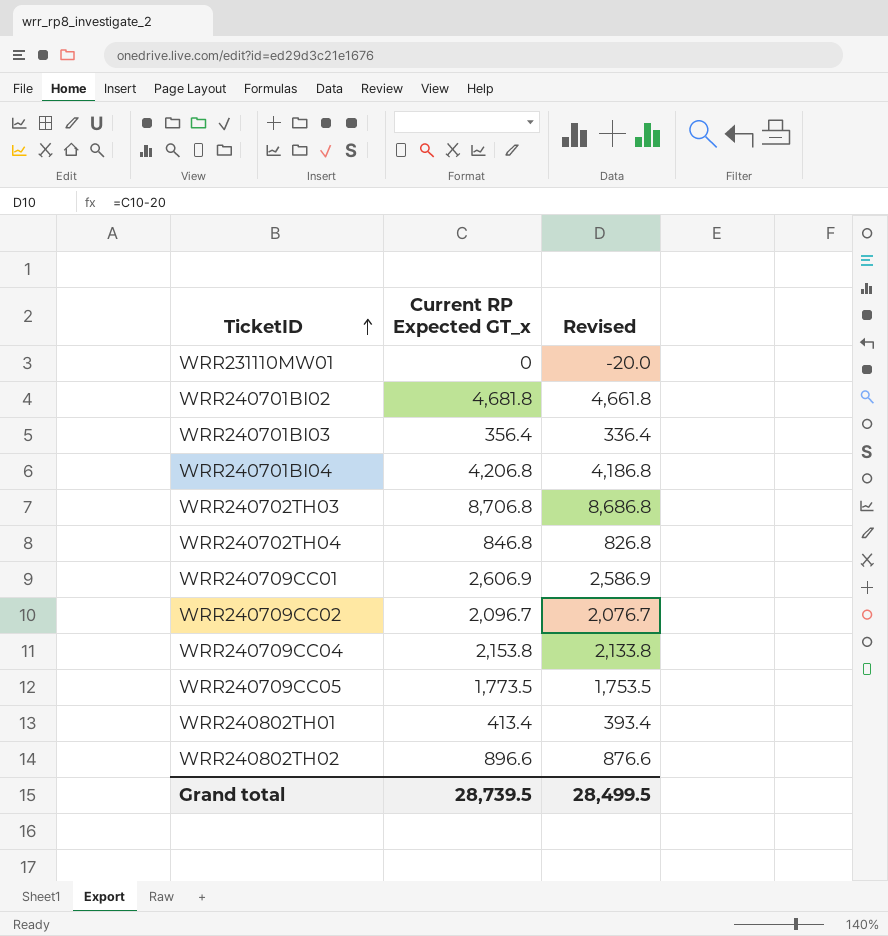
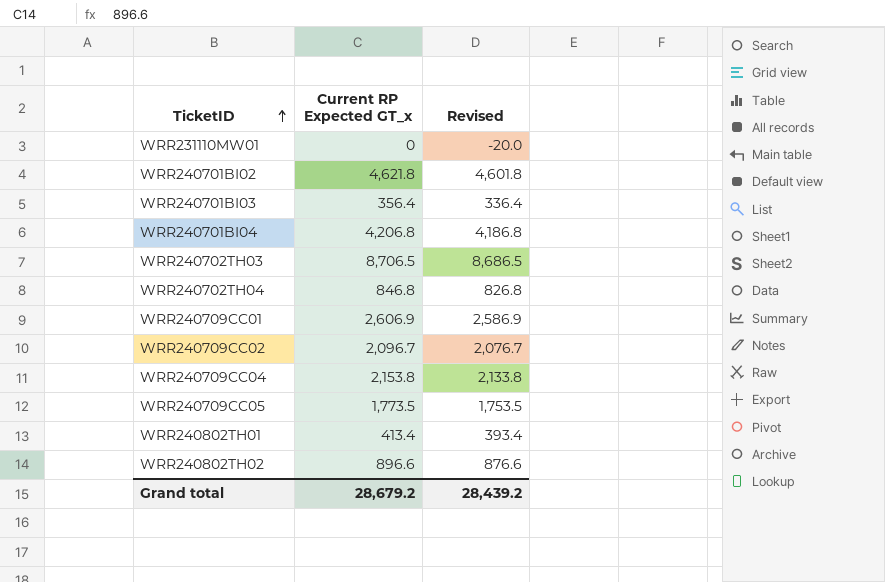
WRR240701BI02 | Current RP Expected GT_x: 4,681.8 -> 4,621.8
WRR240701BI02 | Revised: 4,661.8 -> 4,601.8
WRR240702TH03 | Current RP Expected GT_x: 8,706.8 -> 8,706.5
WRR240702TH03 | Revised: 8,686.8 -> 8,686.5
Grand total | Current RP Expected GT_x: 28,739.5 -> 28,679.2
Grand total | Revised: 28,499.5 -> 28,439.2

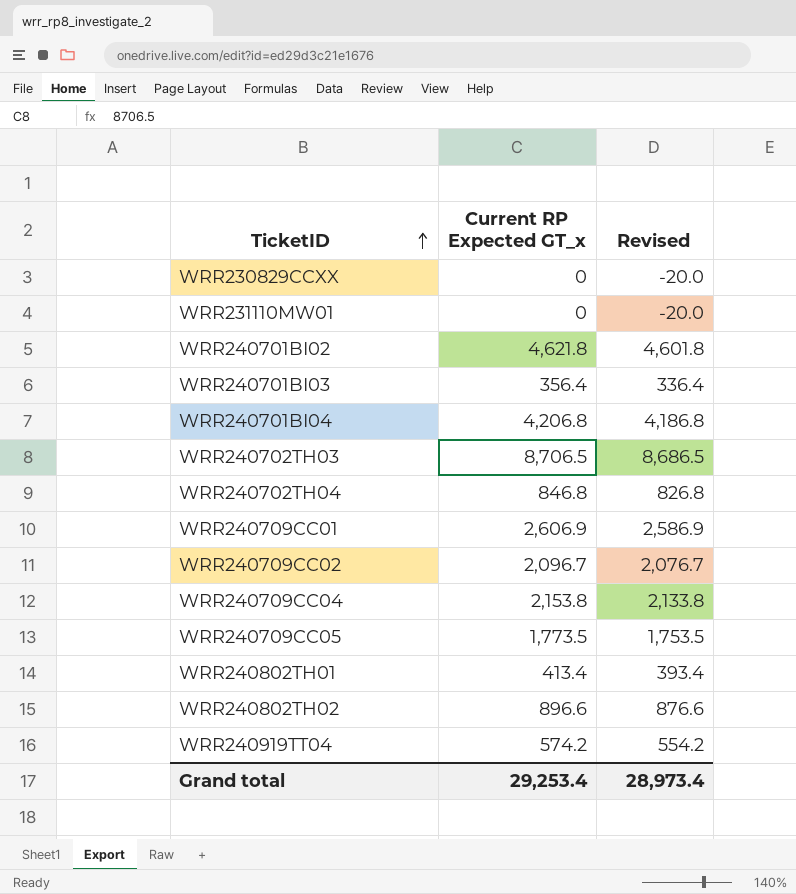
row WRR230829CCXX: none -> 0 | -20.0
row WRR240919TT04: none -> 574.2 | 554.2
Grand total | Current RP Expected GT_x: 28,679.2 -> 29,253.4
Grand total | Revised: 28,439.2 -> 28,973.4

